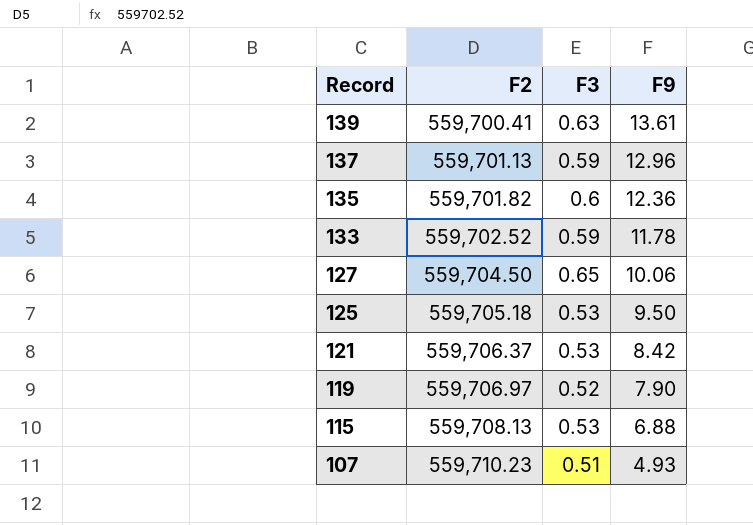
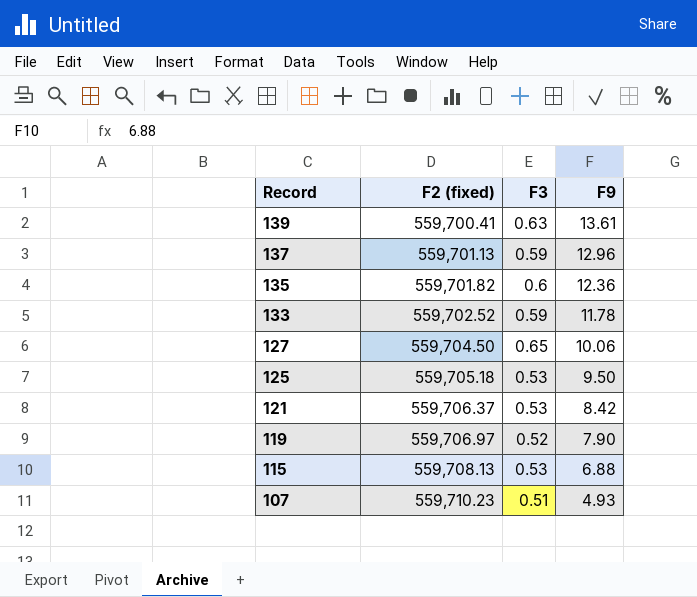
column name: F2 -> F2 (fixed)

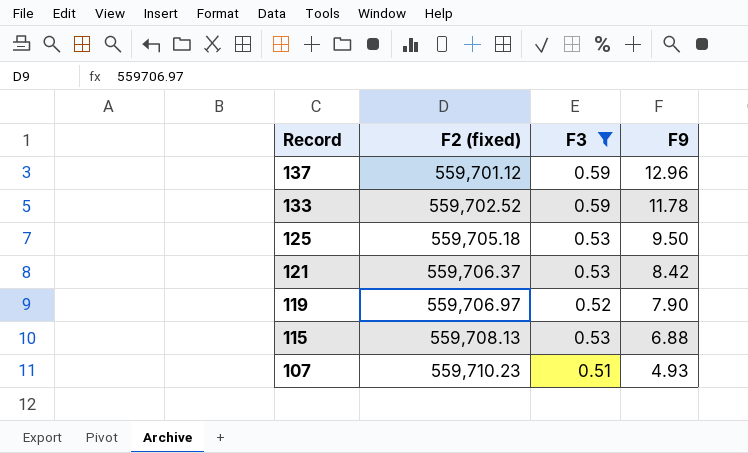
filter: none -> F3 <= 0.59
137 | F2 (fixed): 559,701.13 -> 559,701.12

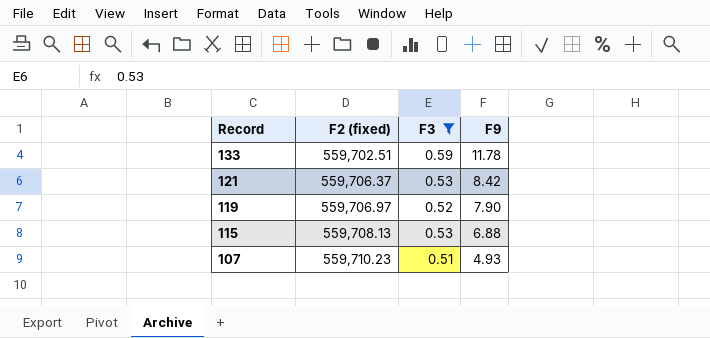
row 137: 559,701.12 | 0.59 | 12.96 -> none
row 125: 559,705.18 | 0.53 | 9.50 -> none
133 | F2 (fixed): 559,702.52 -> 559,702.51

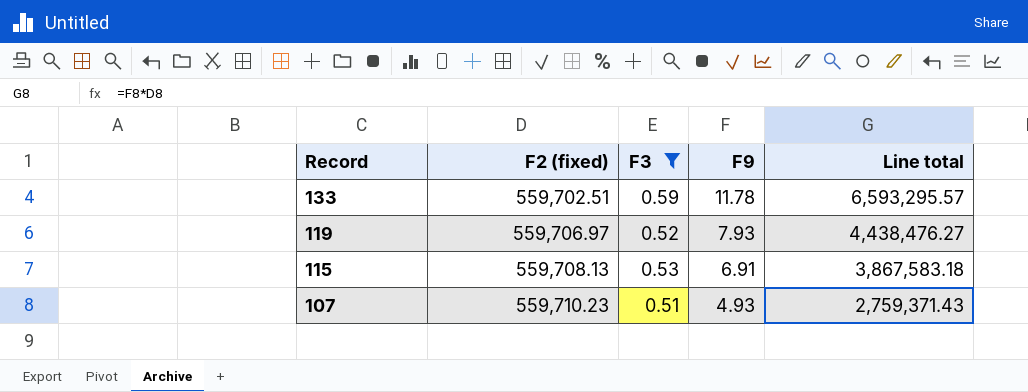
column Line total | formula: none -> [F2 (fixed)] * [F9]
row 121: 559,706.37 | 0.53 | 8.42 -> none
119 | F9: 7.90 -> 7.93
115 | F9: 6.88 -> 6.91

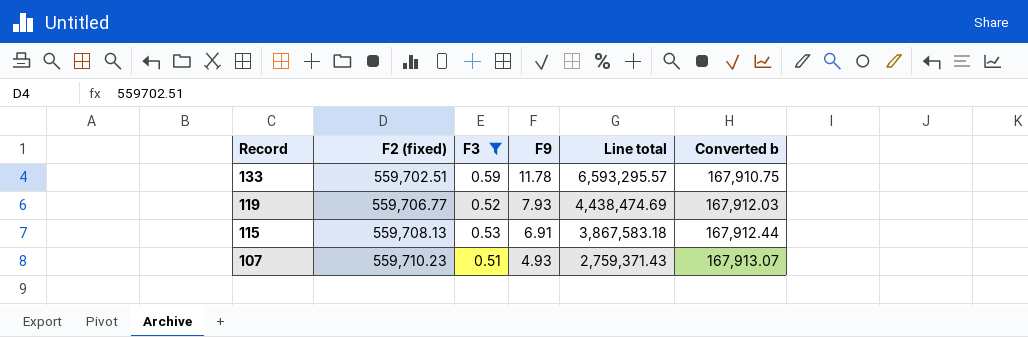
column Converted b | formula: none -> [F2 (fixed)] * 0.3
119 | F2 (fixed): 559,706.97 -> 559,706.77
119 | Line total: 4,438,476.27 -> 4,438,474.69

